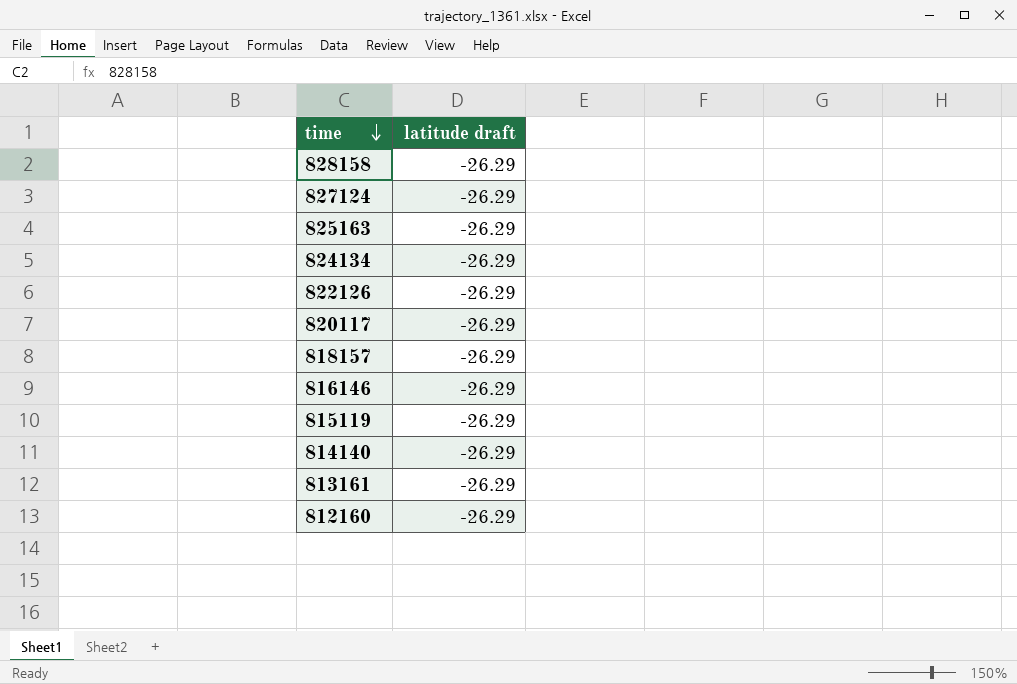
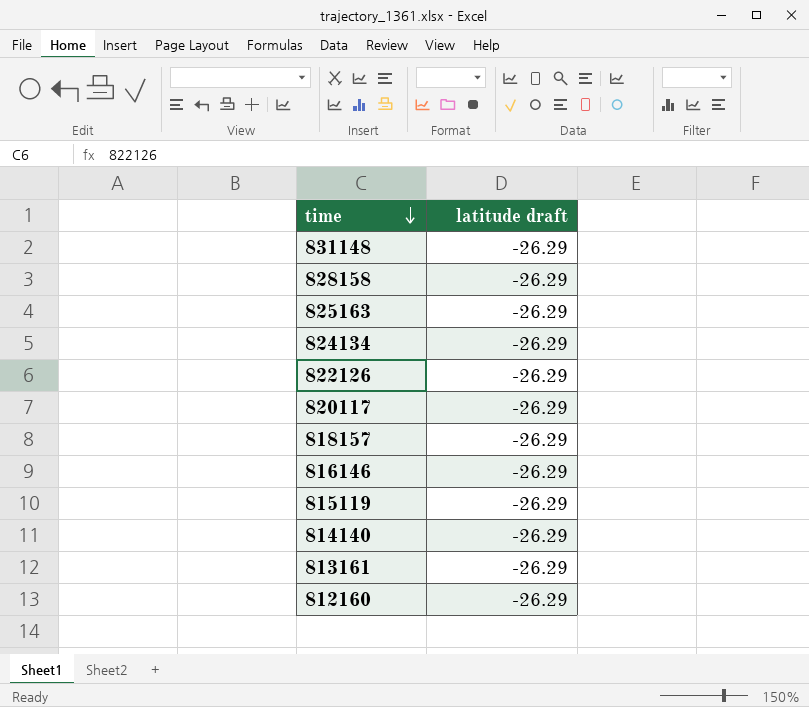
row 827124: -26.29 -> none
row 831148: none -> -26.29

